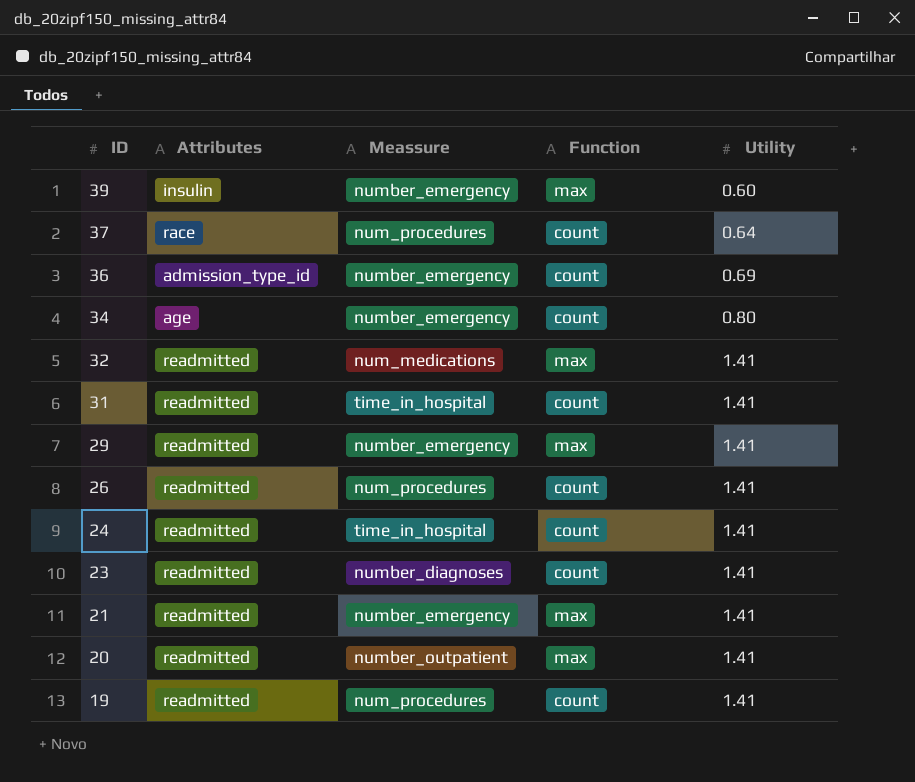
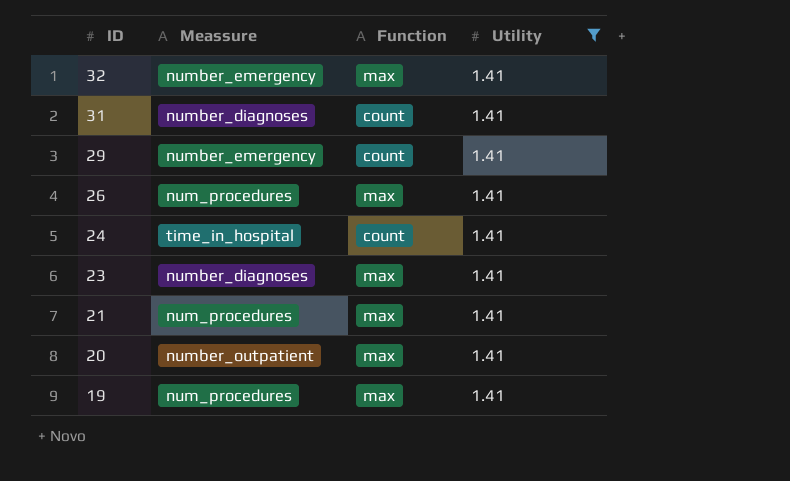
filter: none -> Utility = 1.41
column Attributes | position: 2 -> none
32 | Meassure: num_medications -> number_emergency
31 | Meassure: time_in_hospital -> number_diagnoses
29 | Function: max -> count
26 | Function: count -> max
23 | Function: count -> max
21 | Meassure: number_emergency -> num_procedures
19 | Function: count -> max

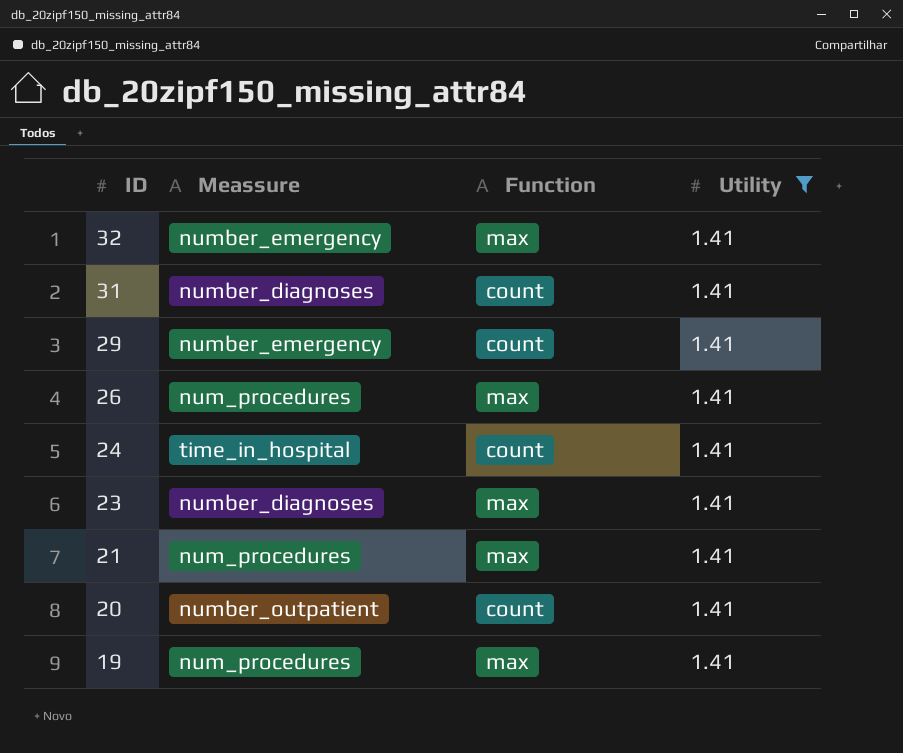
20 | Function: max -> count

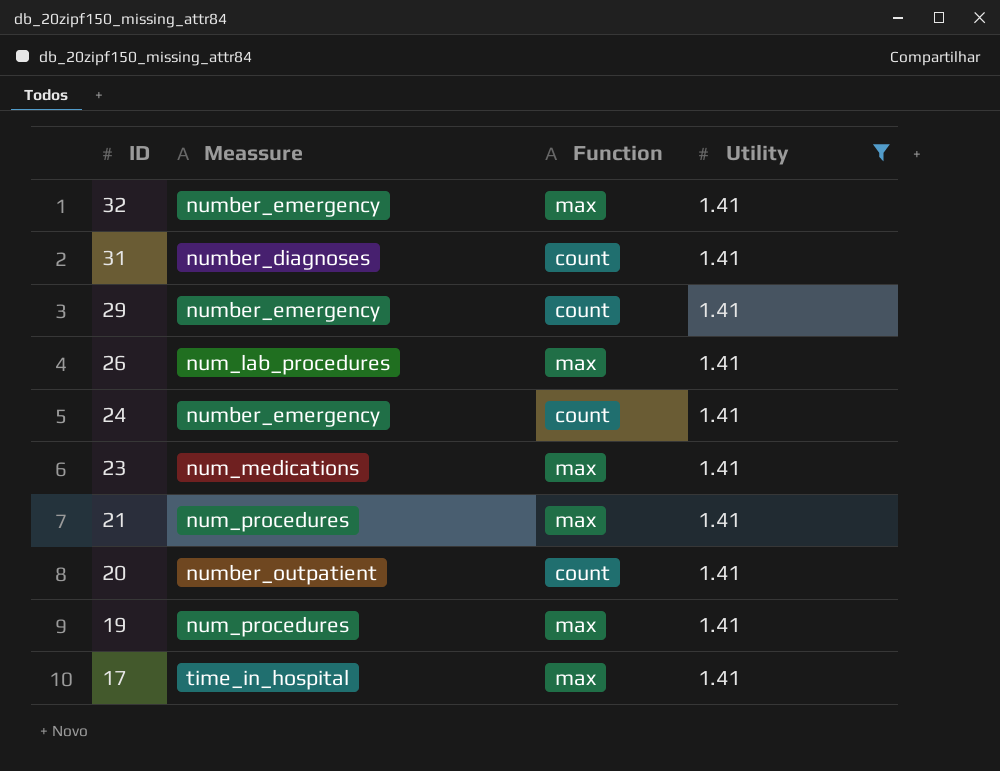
26 | Meassure: num_procedures -> num_lab_procedures
24 | Meassure: time_in_hospital -> number_emergency
23 | Meassure: number_diagnoses -> num_medications
row 17: none -> time_in_hospital | max | 1.41

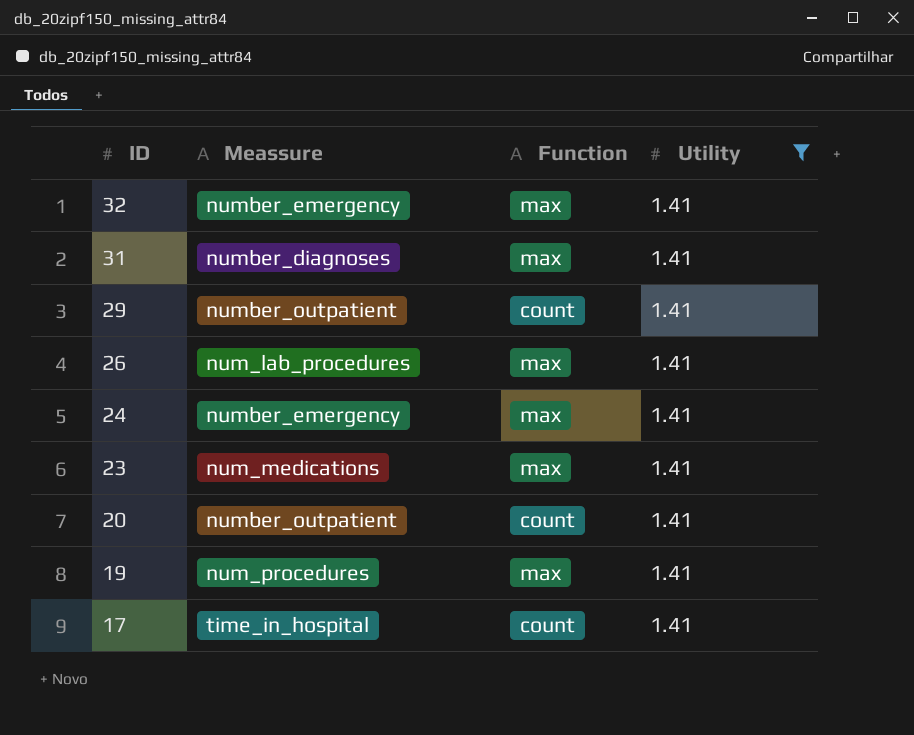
row 21: num_procedures | max | 1.41 -> none
31 | Function: count -> max
29 | Meassure: number_emergency -> number_outpatient
24 | Function: count -> max
17 | Function: max -> count

